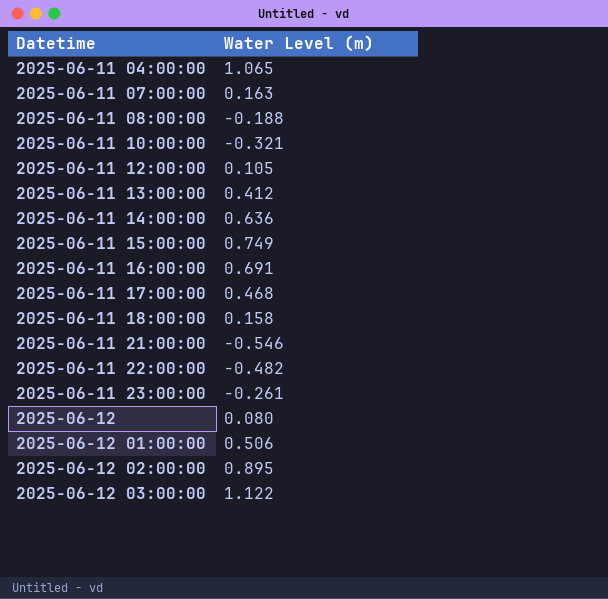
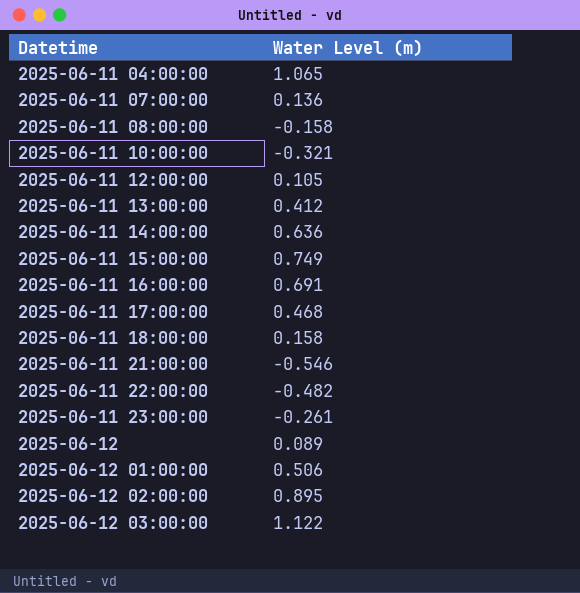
2025-06-11 07:00:00 | Water Level (m): 0.163 -> 0.136
2025-06-11 08:00:00 | Water Level (m): -0.188 -> -0.158
2025-06-12 | Water Level (m): 0.080 -> 0.089

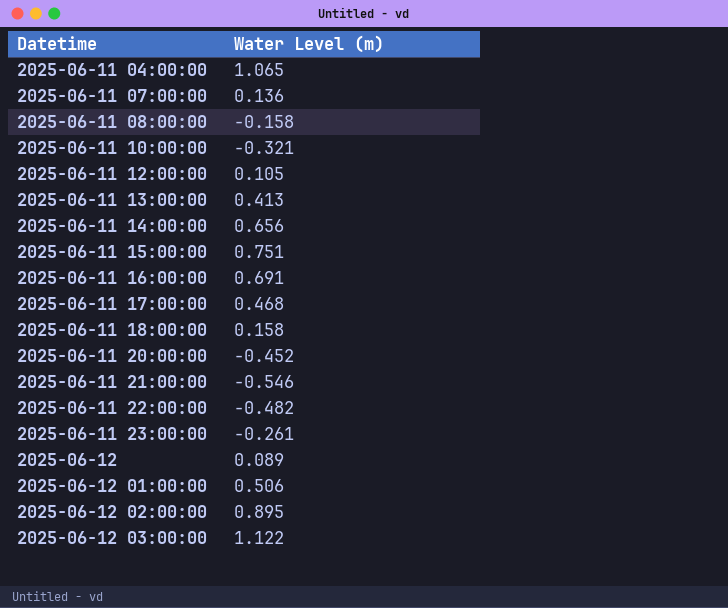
2025-06-11 13:00:00 | Water Level (m): 0.412 -> 0.413
2025-06-11 14:00:00 | Water Level (m): 0.636 -> 0.656
2025-06-11 15:00:00 | Water Level (m): 0.749 -> 0.751
row 2025-06-11 20:00:00: none -> -0.452

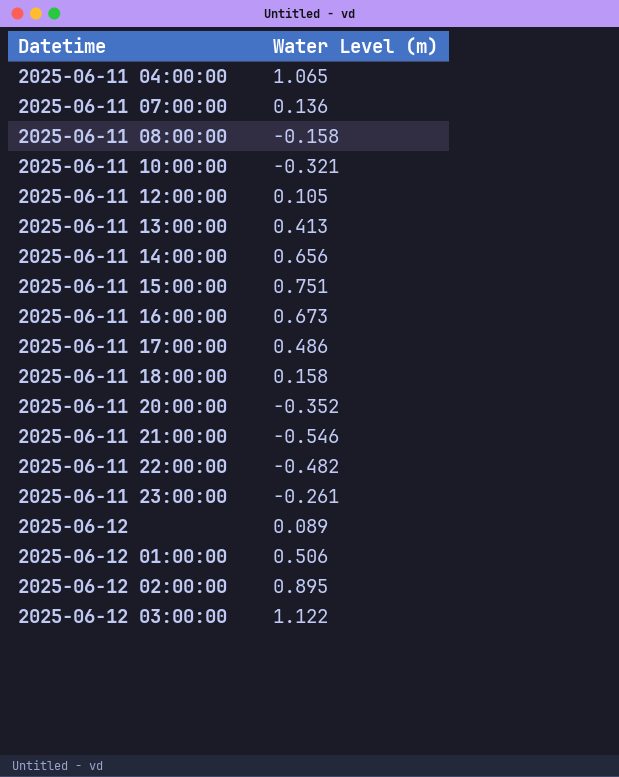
2025-06-11 16:00:00 | Water Level (m): 0.691 -> 0.673
2025-06-11 17:00:00 | Water Level (m): 0.468 -> 0.486
2025-06-11 20:00:00 | Water Level (m): -0.452 -> -0.352

